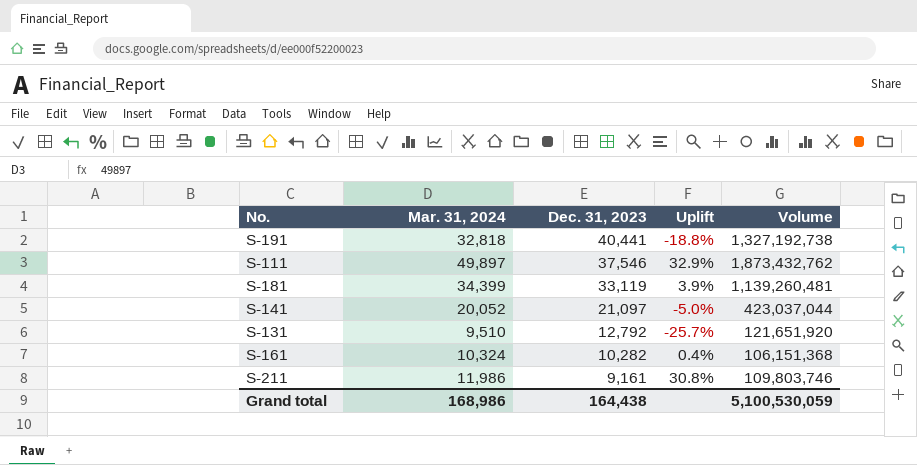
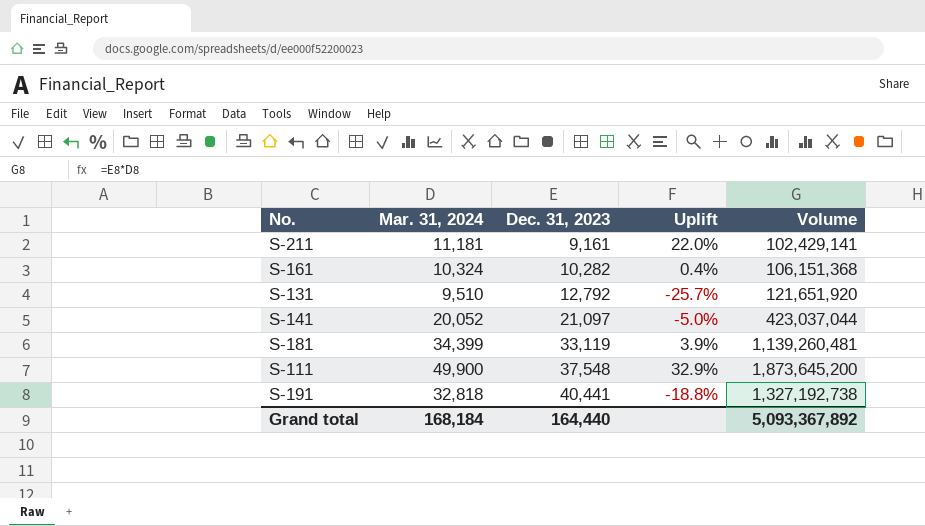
row order: Dec. 31, 2023 descending -> Dec. 31, 2023 ascending
S-211 | Mar. 31, 2024: 11,986 -> 11,181
S-211 | Uplift: 30.8% -> 22.0%
S-211 | Volume: 109,803,746 -> 102,429,141
S-111 | Mar. 31, 2024: 49,897 -> 49,900
S-111 | Dec. 31, 2023: 37,546 -> 37,548
S-111 | Volume: 1,873,432,762 -> 1,873,645,200
Grand total | Mar. 31, 2024: 168,986 -> 168,184
Grand total | Dec. 31, 2023: 164,438 -> 164,440
Grand total | Volume: 5,100,530,059 -> 5,093,367,892

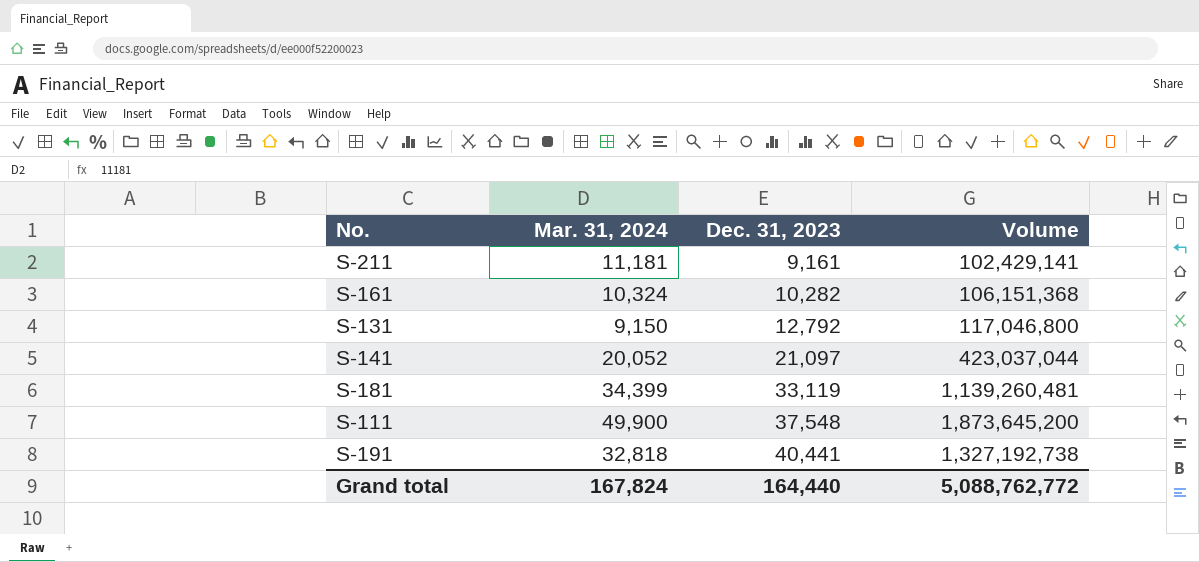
column Uplift | formula: ([Mar. 31, 2024] - [Dec. 31, 2023]) / [Dec. 31, 2023] -> none
S-131 | Mar. 31, 2024: 9,510 -> 9,150
S-131 | Volume: 121,651,920 -> 117,046,800
Grand total | Mar. 31, 2024: 168,184 -> 167,824
Grand total | Volume: 5,093,367,892 -> 5,088,762,772

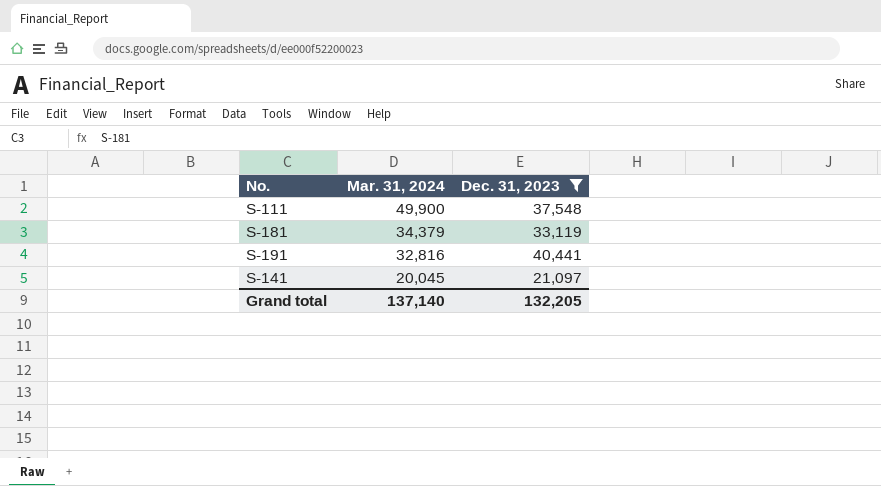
filter: none -> Dec. 31, 2023 >= 21,097
row order: Dec. 31, 2023 ascending -> Mar. 31, 2024 descending
column Volume | formula: [Mar. 31, 2024] * [Dec. 31, 2023] -> none
S-181 | Mar. 31, 2024: 34,399 -> 34,379
S-191 | Mar. 31, 2024: 32,818 -> 32,816
S-141 | Mar. 31, 2024: 20,052 -> 20,045
Grand total | Mar. 31, 2024: 167,824 -> 137,140
Grand total | Dec. 31, 2023: 164,440 -> 132,205

